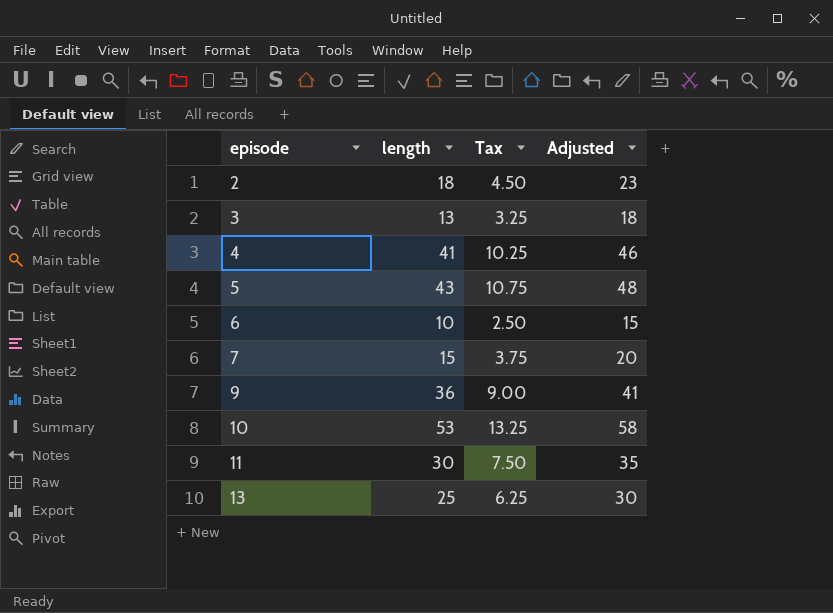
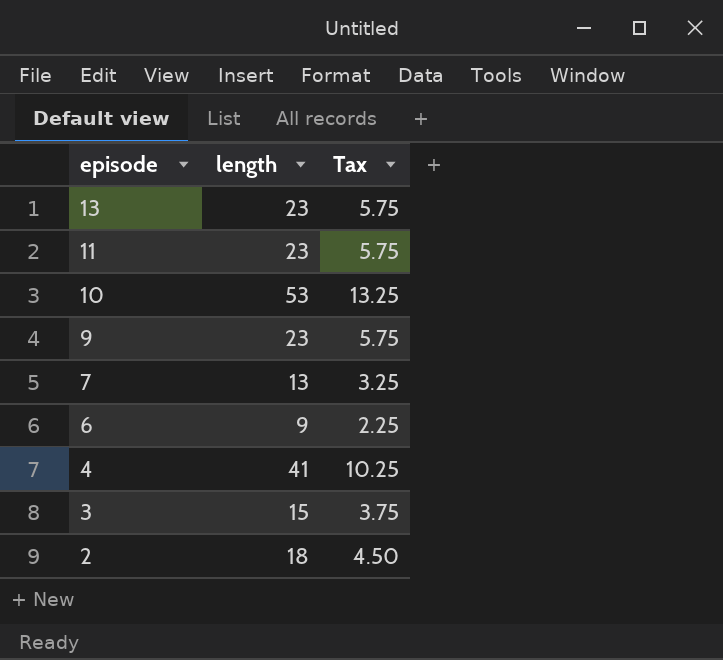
row order: episode ascending -> episode descending
column Adjusted | formula: [length] + 5 -> none
row 5: 43 | 10.75 | 48 -> none
13 | length: 25 -> 23
13 | Tax: 6.25 -> 5.75
11 | length: 30 -> 23
11 | Tax: 7.50 -> 5.75
9 | length: 36 -> 23
9 | Tax: 9.00 -> 5.75
7 | length: 15 -> 13
7 | Tax: 3.75 -> 3.25
6 | length: 10 -> 9
6 | Tax: 2.50 -> 2.25
3 | length: 13 -> 15
3 | Tax: 3.25 -> 3.75

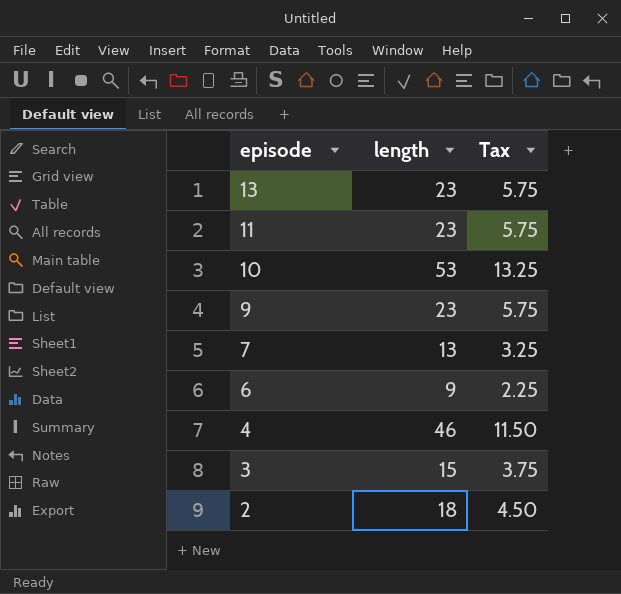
4 | length: 41 -> 46
4 | Tax: 10.25 -> 11.50

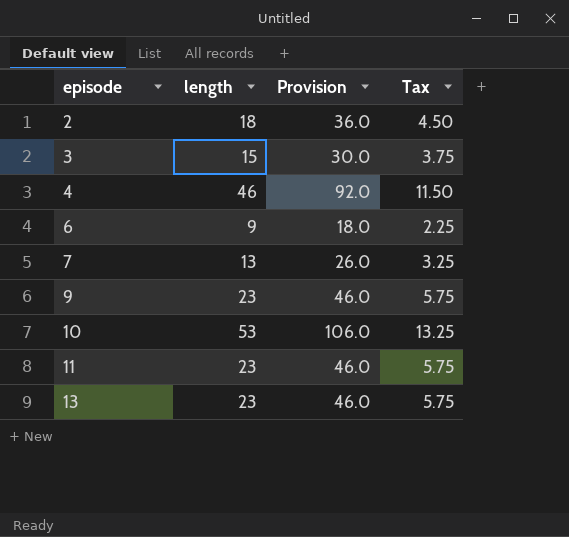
row order: episode descending -> episode ascending
column Provision | formula: none -> [length] * 2

